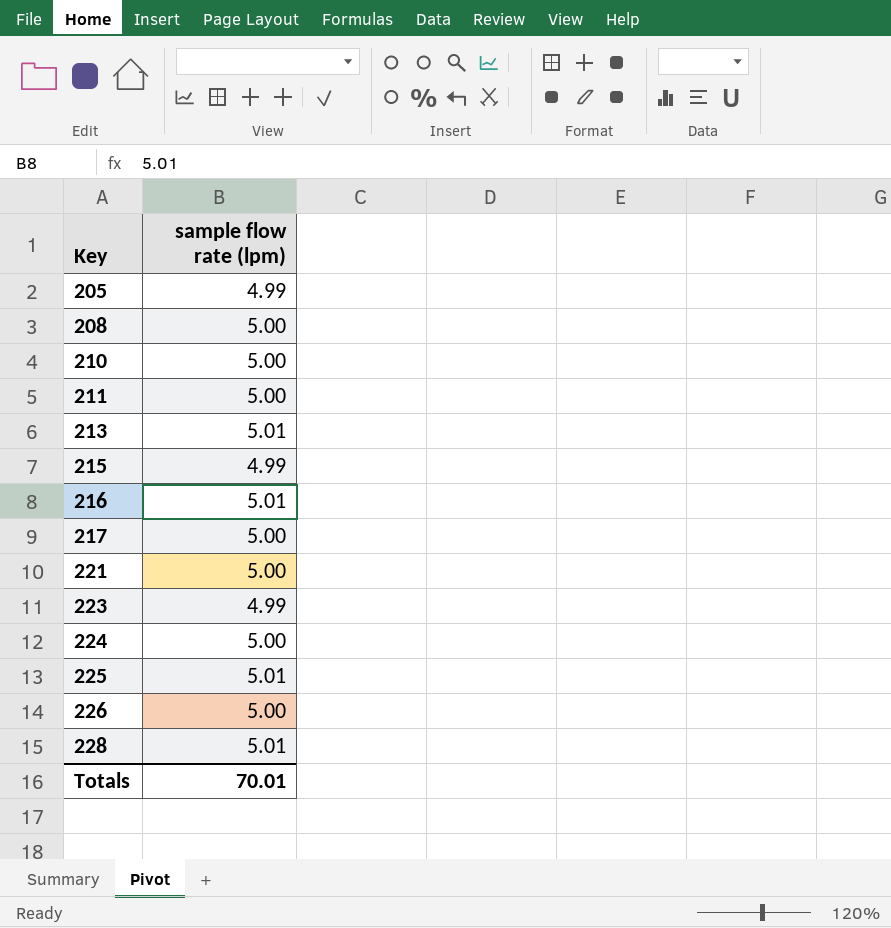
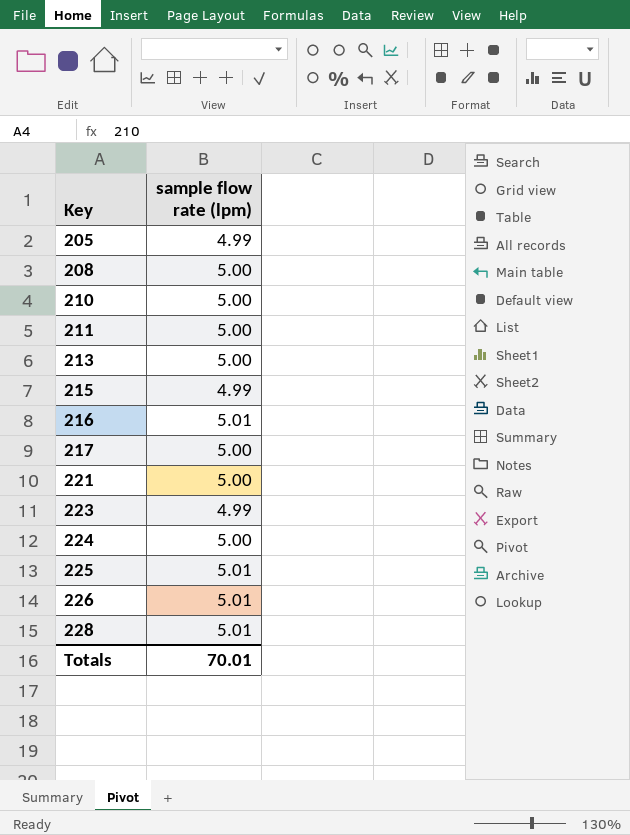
213 | sample flow rate (lpm): 5.01 -> 5.00
226 | sample flow rate (lpm): 5.00 -> 5.01

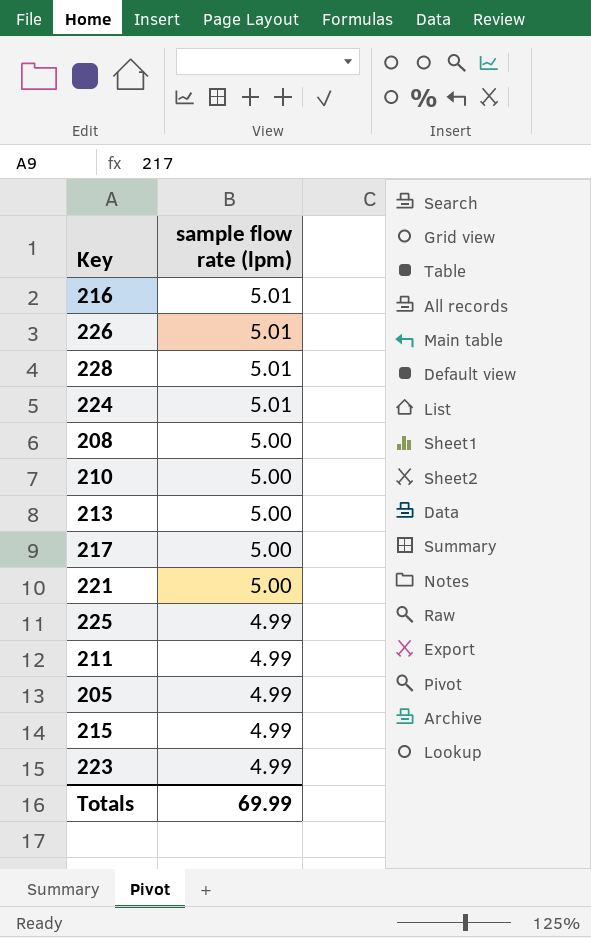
row order: Key ascending -> sample flow rate (lpm) descending
224 | sample flow rate (lpm): 5.00 -> 5.01
225 | sample flow rate (lpm): 5.01 -> 4.99
211 | sample flow rate (lpm): 5.00 -> 4.99
Totals | sample flow rate (lpm): 70.01 -> 69.99

